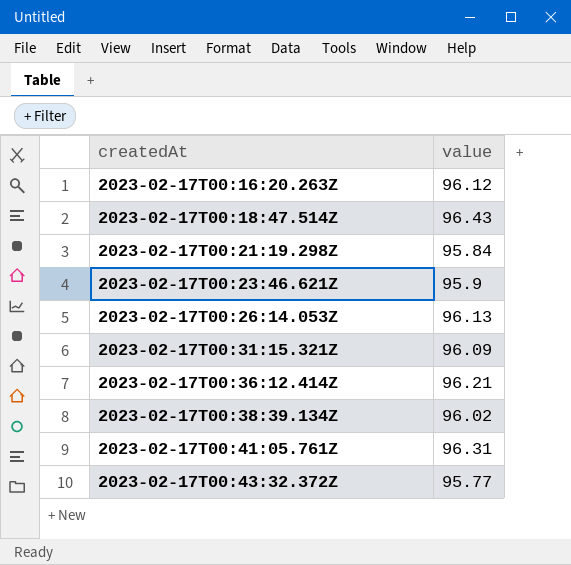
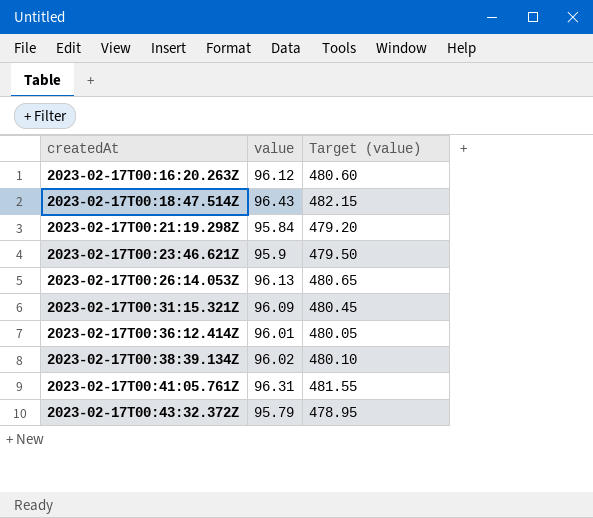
column Target (value) | formula: none -> [value] * 5
2023-02-17T00:36:12.414Z | value: 96.21 -> 96.01
2023-02-17T00:43:32.372Z | value: 95.77 -> 95.79

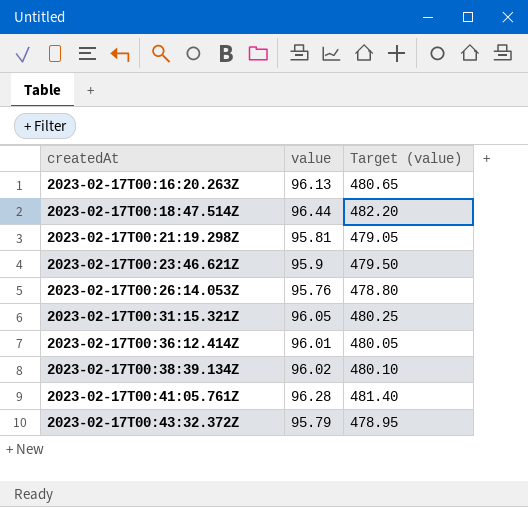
2023-02-17T00:16:20.263Z | value: 96.12 -> 96.13
2023-02-17T00:16:20.263Z | Target (value): 480.60 -> 480.65
2023-02-17T00:18:47.514Z | value: 96.43 -> 96.44
2023-02-17T00:18:47.514Z | Target (value): 482.15 -> 482.20
2023-02-17T00:21:19.298Z | value: 95.84 -> 95.81
2023-02-17T00:21:19.298Z | Target (value): 479.20 -> 479.05
2023-02-17T00:26:14.053Z | value: 96.13 -> 95.76
2023-02-17T00:26:14.053Z | Target (value): 480.65 -> 478.80
2023-02-17T00:31:15.321Z | value: 96.09 -> 96.05
2023-02-17T00:31:15.321Z | Target (value): 480.45 -> 480.25
2023-02-17T00:41:05.761Z | value: 96.31 -> 96.28
2023-02-17T00:41:05.761Z | Target (value): 481.55 -> 481.40

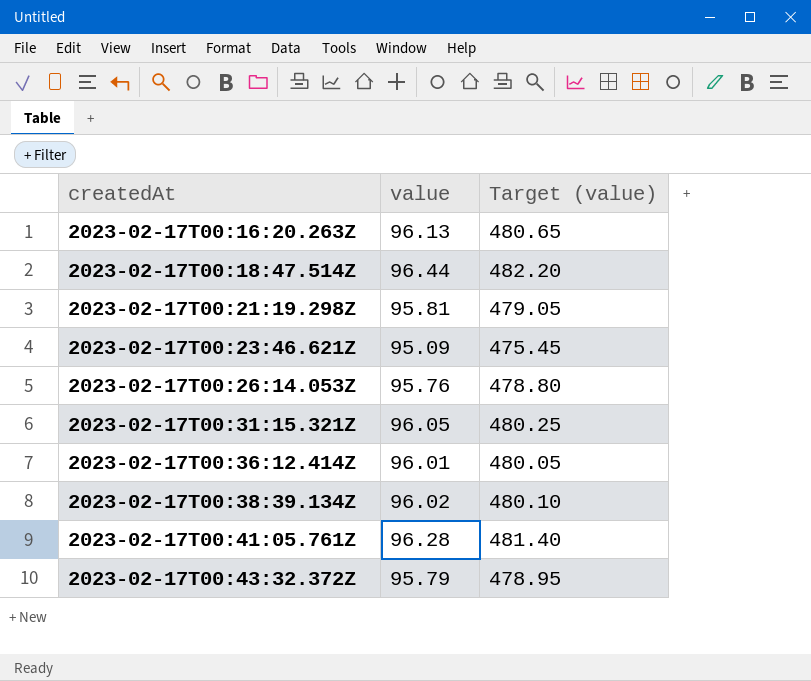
2023-02-17T00:23:46.621Z | value: 95.9 -> 95.09
2023-02-17T00:23:46.621Z | Target (value): 479.50 -> 475.45

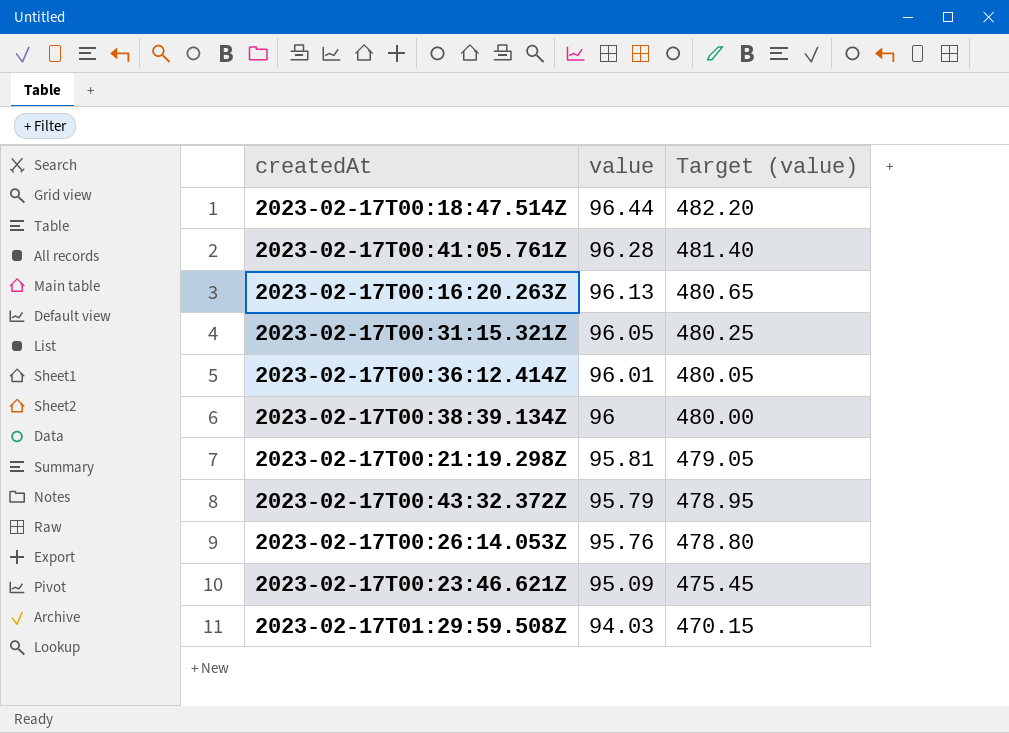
row order: createdAt ascending -> value descending
2023-02-17T00:38:39.134Z | value: 96.02 -> 96
2023-02-17T00:38:39.134Z | Target (value): 480.10 -> 480.00
row 2023-02-17T01:29:59.508Z: none -> 94.03 | 470.15

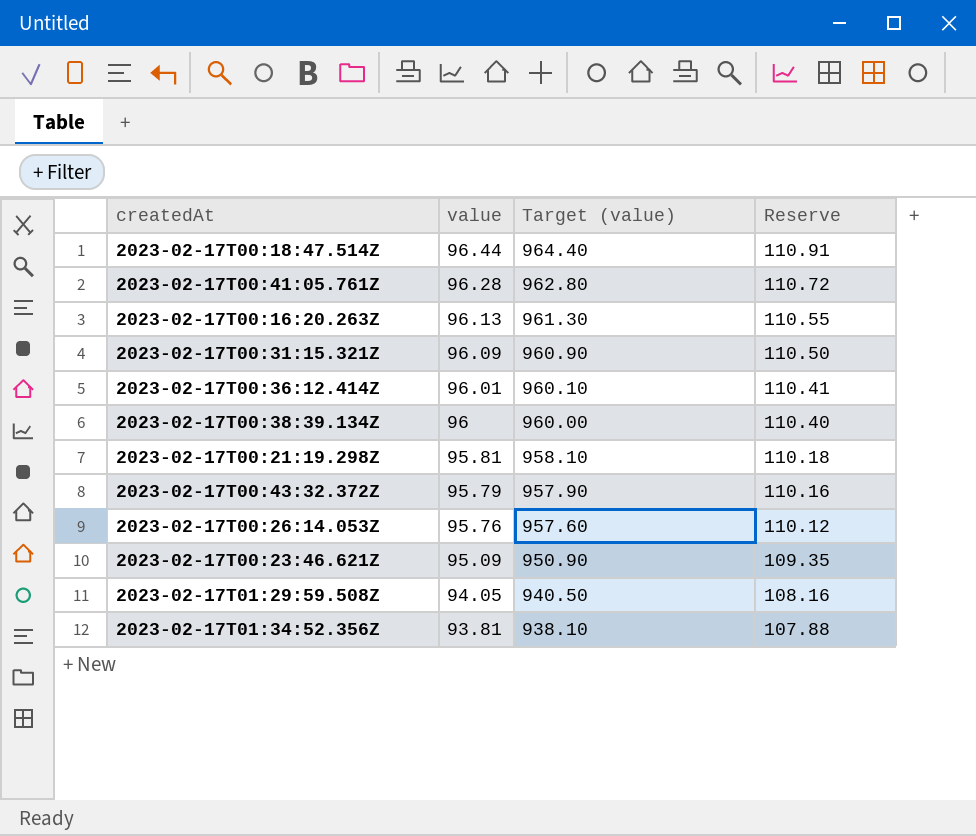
column Target (value) | formula: [value] * 5 -> [value] * 10
column Reserve | formula: none -> [value] * 1.15
2023-02-17T00:31:15.321Z | value: 96.05 -> 96.09
2023-02-17T01:29:59.508Z | value: 94.03 -> 94.05
row 2023-02-17T01:34:52.356Z: none -> 93.81 | 938.10 | 107.88

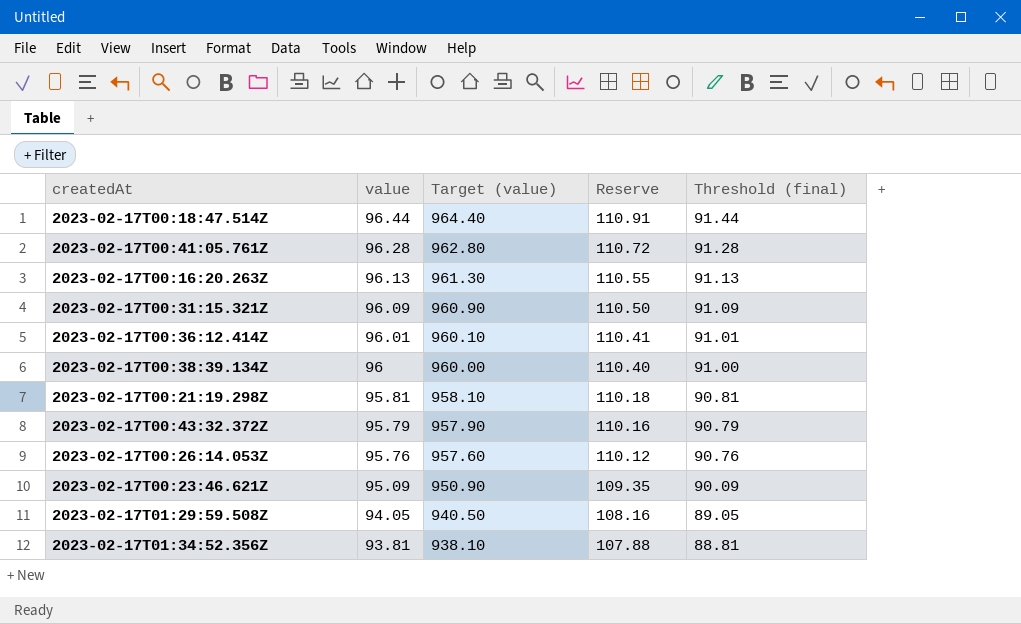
column Threshold (final) | formula: none -> [value] - 5

